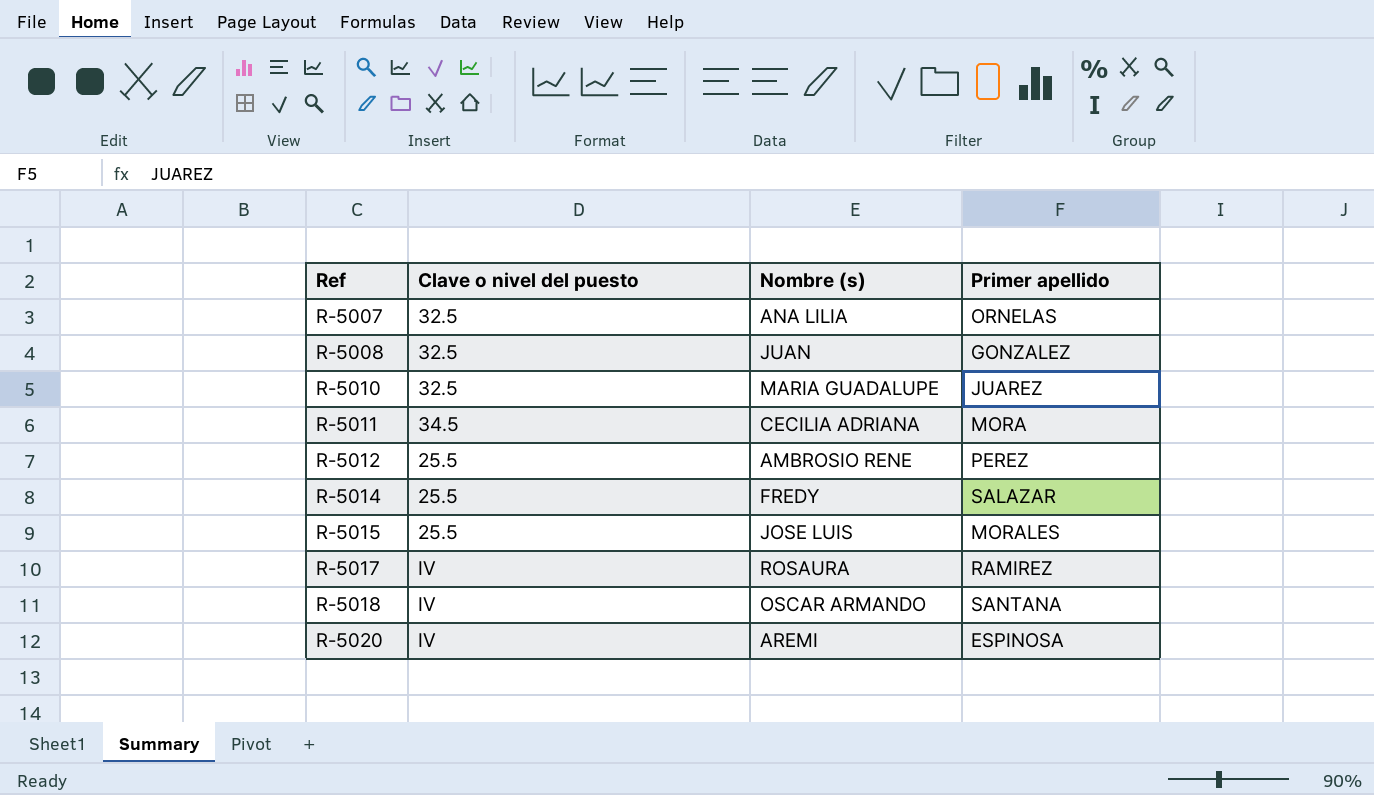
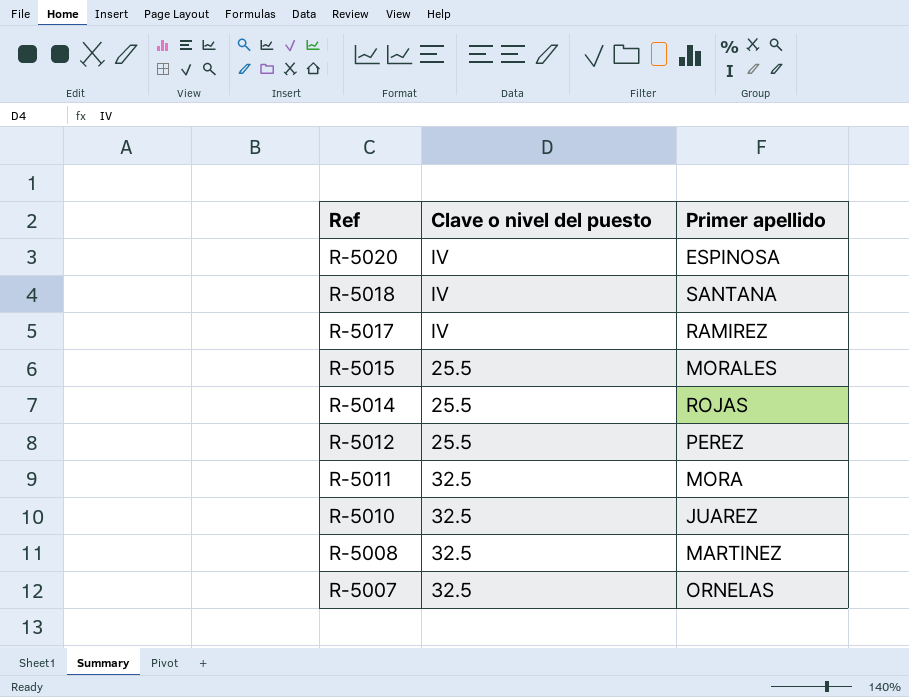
row order: Ref ascending -> Ref descending
column Nombre (s) | position: 3 -> none
R-5014 | Primer apellido: SALAZAR -> ROJAS
R-5011 | Clave o nivel del puesto: 34.5 -> 32.5
R-5008 | Primer apellido: GONZALEZ -> MARTINEZ

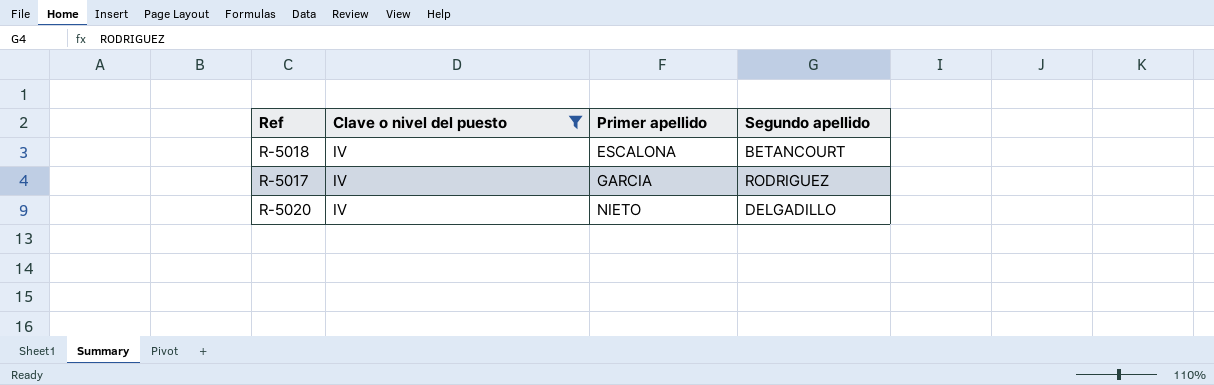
filter: none -> Clave o nivel del puesto = IV
row order: Ref descending -> Primer apellido ascending
column Segundo apellido | position: none -> 4
R-5018 | Primer apellido: SANTANA -> ESCALONA
R-5017 | Primer apellido: RAMIREZ -> GARCIA
R-5020 | Primer apellido: ESPINOSA -> NIETO

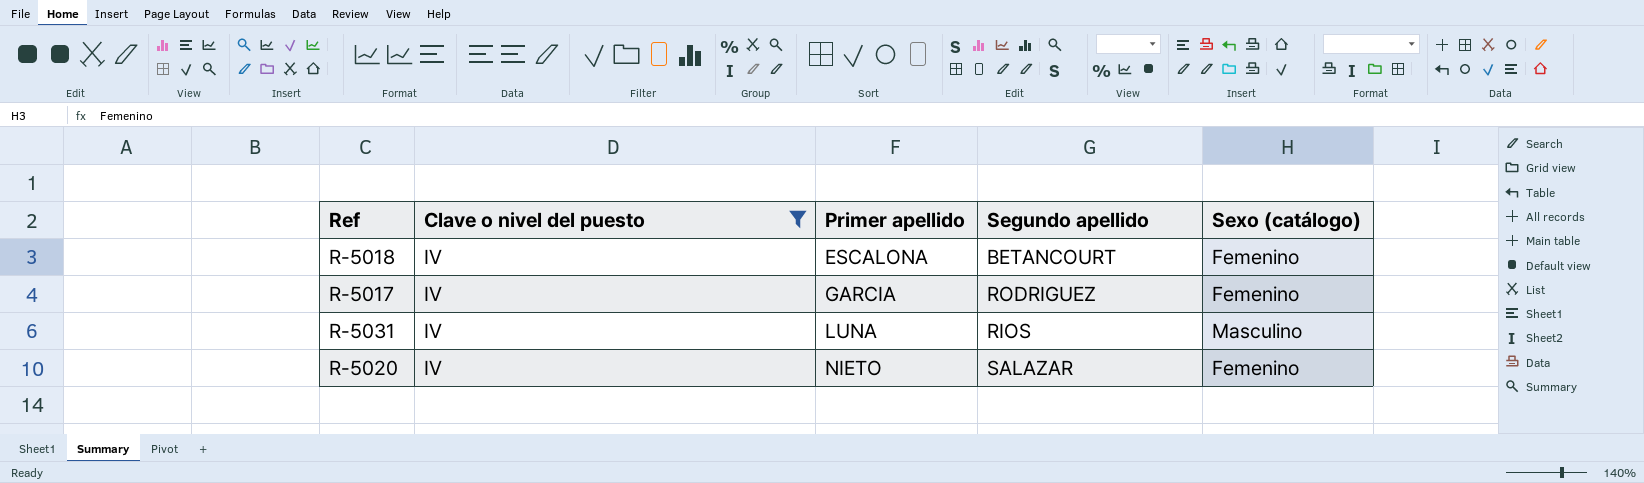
column Sexo (catálogo) | position: none -> 5
row R-5031: none -> IV | LUNA | RIOS | Masculino
R-5020 | Segundo apellido: DELGADILLO -> SALAZAR

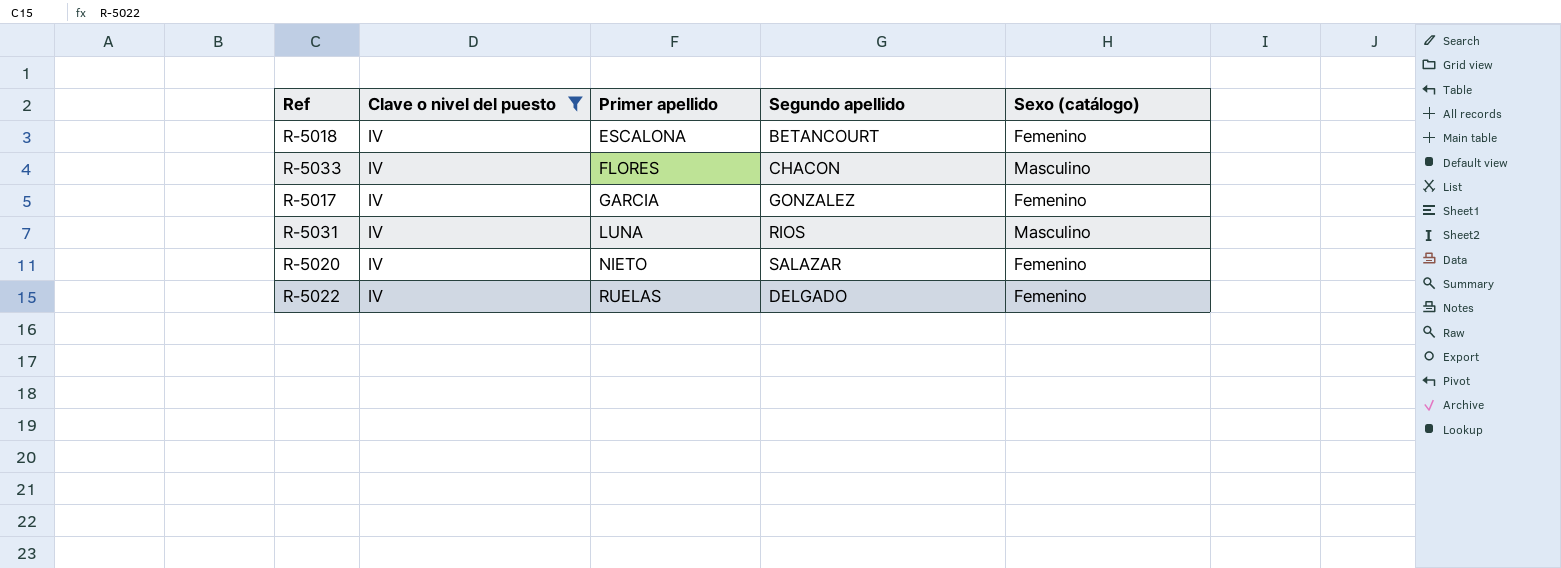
row R-5033: none -> IV | FLORES | CHACON | Masculino
R-5017 | Segundo apellido: RODRIGUEZ -> GONZALEZ
row R-5022: none -> IV | RUELAS | DELGADO | Femenino

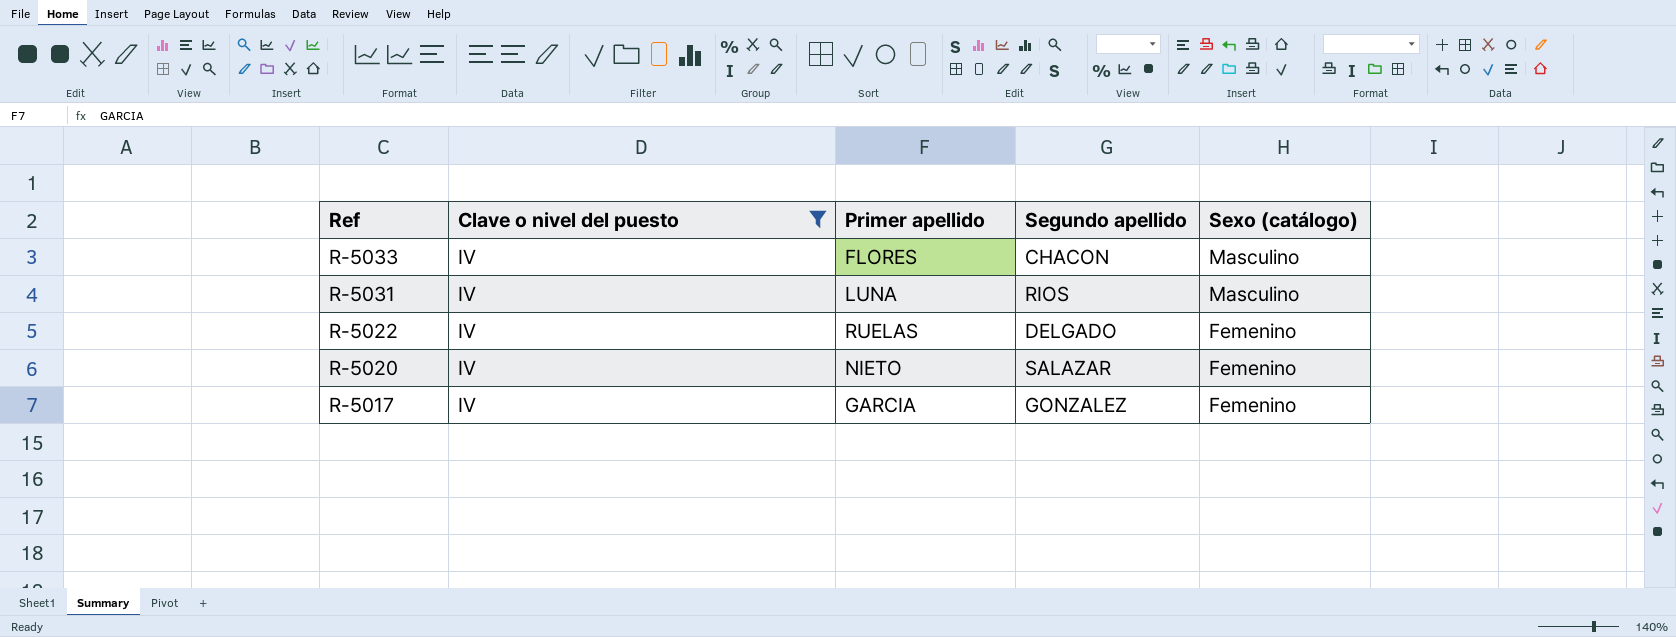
row order: Primer apellido ascending -> Ref descending
row R-5018: IV | ESCALONA | BETANCOURT | Femenino -> none

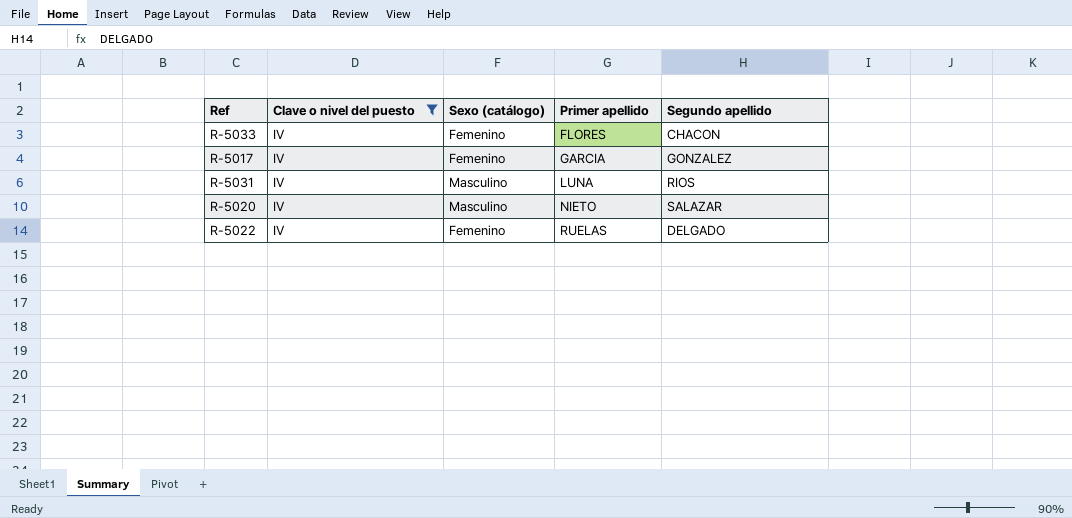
row order: Ref descending -> Primer apellido ascending
column Sexo (catálogo) | position: 5 -> 3
R-5033 | Sexo (catálogo): Masculino -> Femenino
R-5020 | Sexo (catálogo): Femenino -> Masculino

